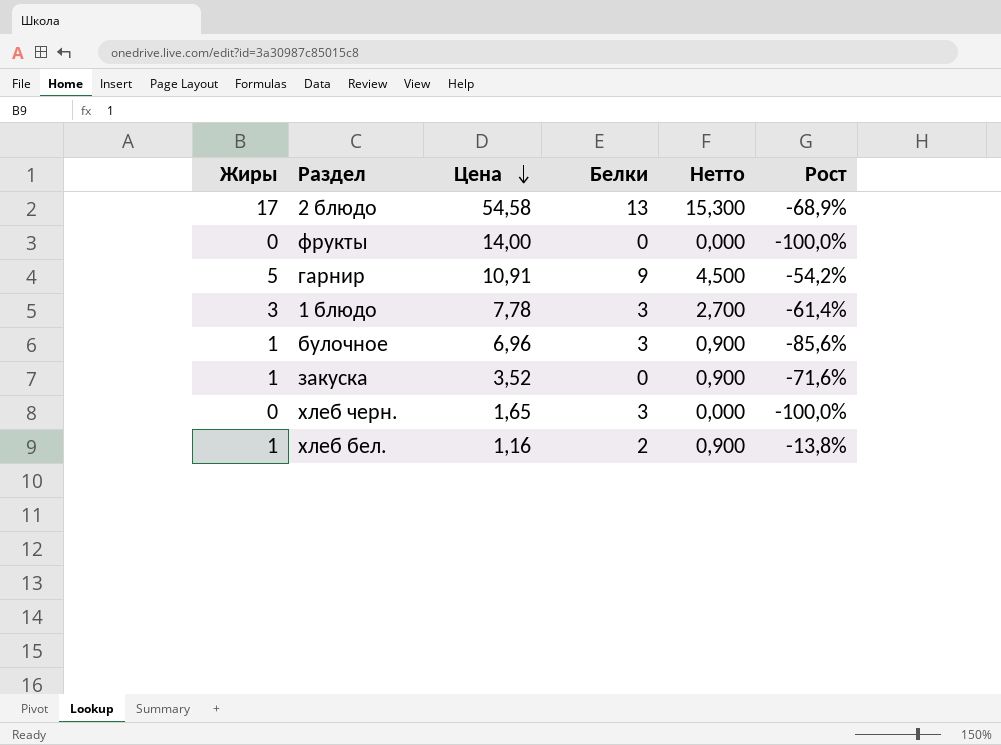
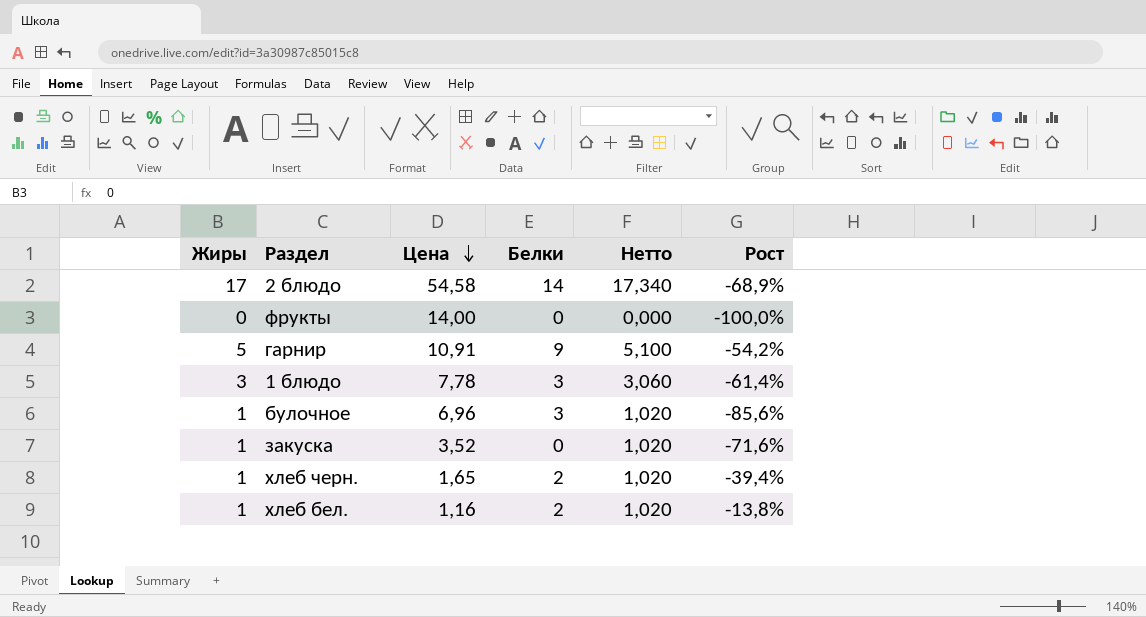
column Нетто | formula: [Жиры] * 0,9 -> [Жиры] * 1,02
2 блюдо | Белки: 13 -> 14
хлеб черн. | Жиры: 0 -> 1
хлеб черн. | Белки: 3 -> 2
хлеб черн. | Рост: -100,0% -> -39,4%

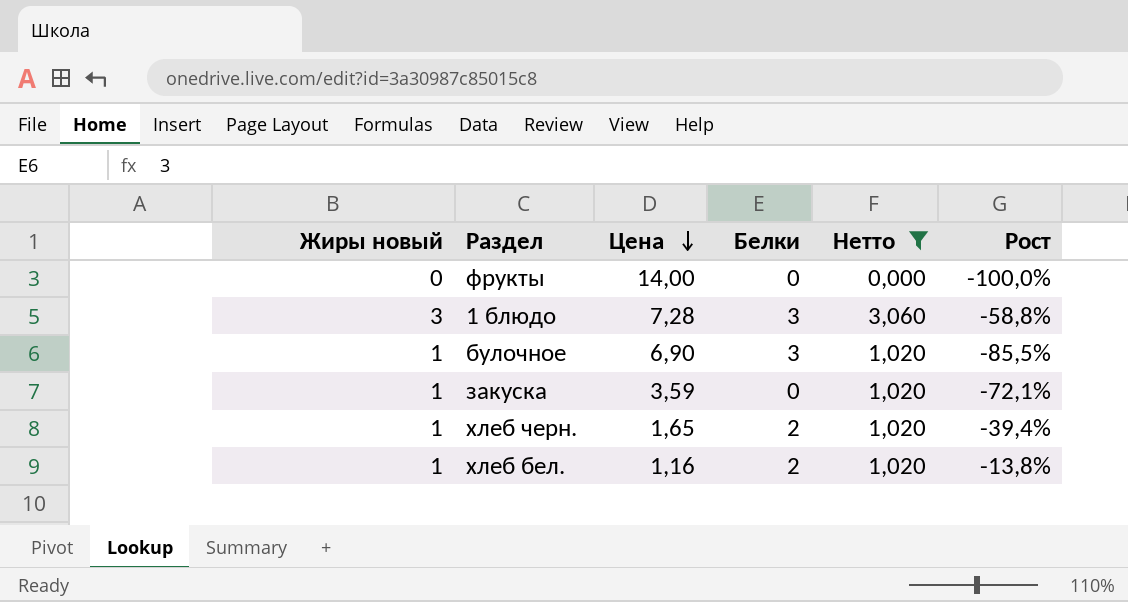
filter: none -> Нетто <= 3,060
column name: Жиры -> Жиры новый
1 блюдо | Цена: 7,78 -> 7,28
1 блюдо | Рост: -61,4% -> -58,8%
булочное | Цена: 6,96 -> 6,90
булочное | Рост: -85,6% -> -85,5%
закуска | Цена: 3,52 -> 3,59
закуска | Рост: -71,6% -> -72,1%

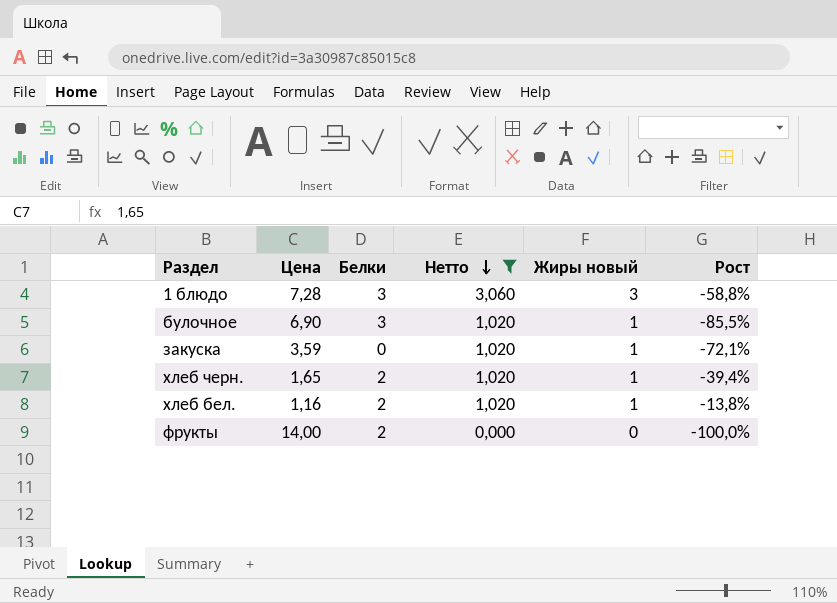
row order: Цена descending -> Нетто descending
column Жиры новый | position: 1 -> 5
фрукты | Белки: 0 -> 2

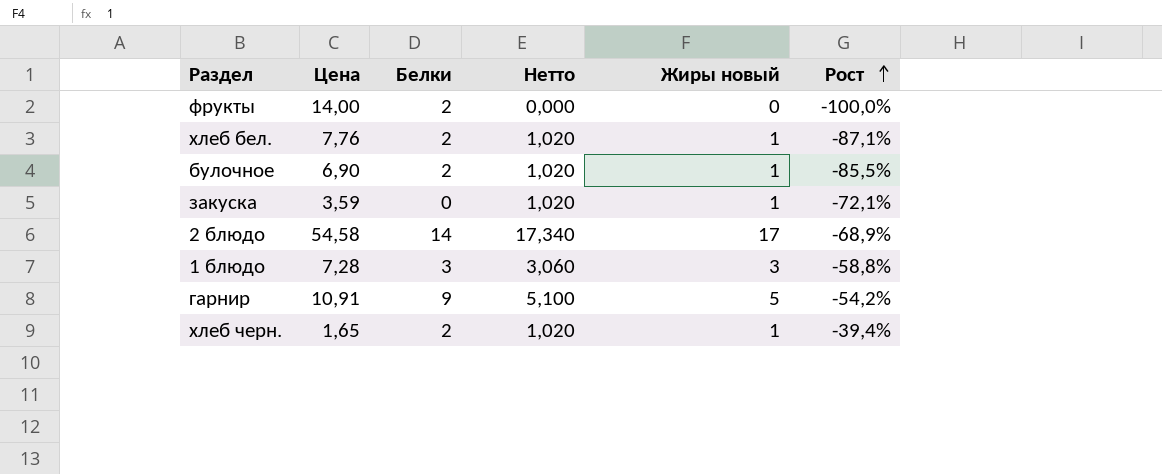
filter: Нетто <= 3,060 -> none
row order: Нетто descending -> Рост ascending
хлеб бел. | Цена: 1,16 -> 7,76
хлеб бел. | Рост: -13,8% -> -87,1%
булочное | Белки: 3 -> 2

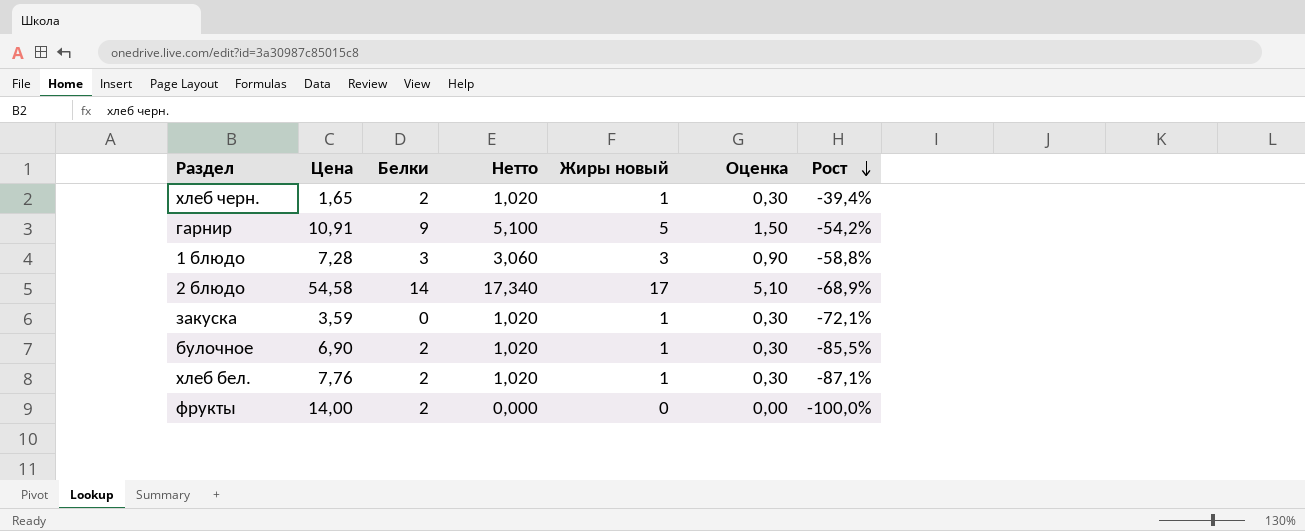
row order: Рост ascending -> Рост descending
column Оценка | formula: none -> [Жиры новый] * 0,3

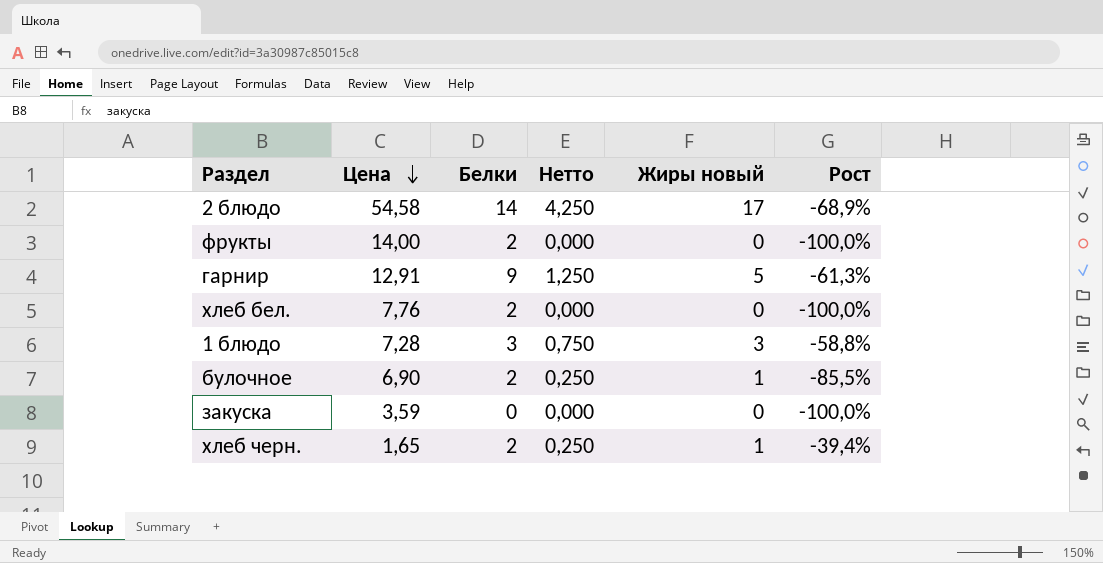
row order: Рост descending -> Цена descending
column Оценка | formula: [Жиры новый] * 0,3 -> none
column Нетто | formula: [Жиры новый] * 1,02 -> [Жиры новый] * 0,25
гарнир | Цена: 10,91 -> 12,91
гарнир | Рост: -54,2% -> -61,3%
хлеб бел. | Жиры новый: 1 -> 0
хлеб бел. | Рост: -87,1% -> -100,0%
закуска | Жиры новый: 1 -> 0
закуска | Рост: -72,1% -> -100,0%

